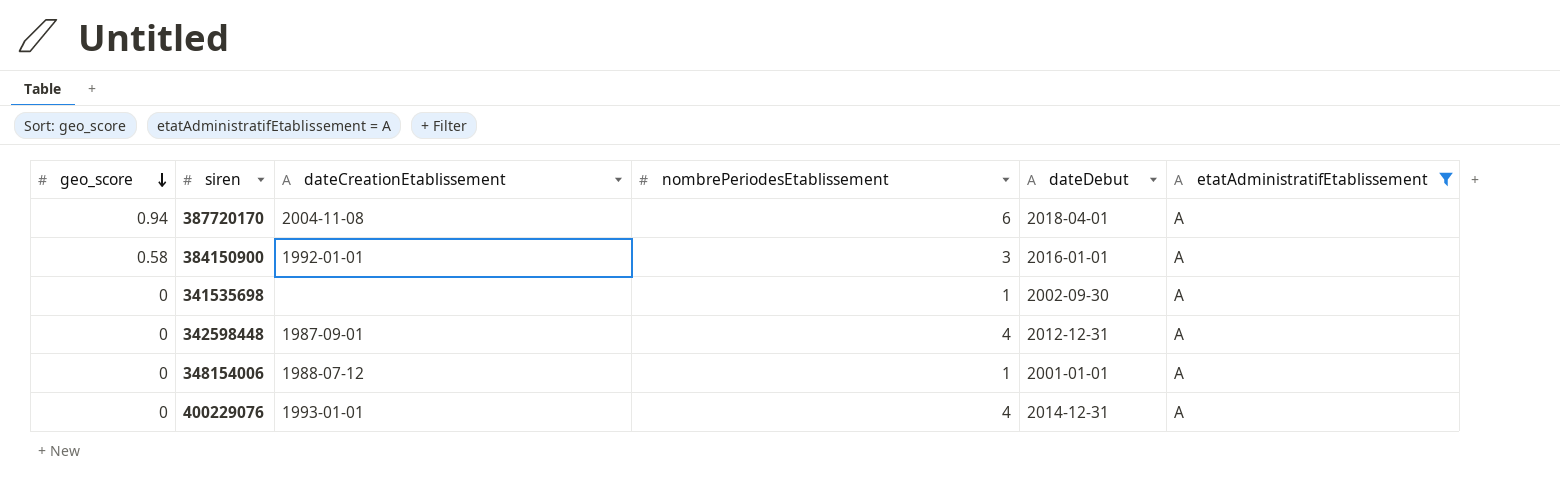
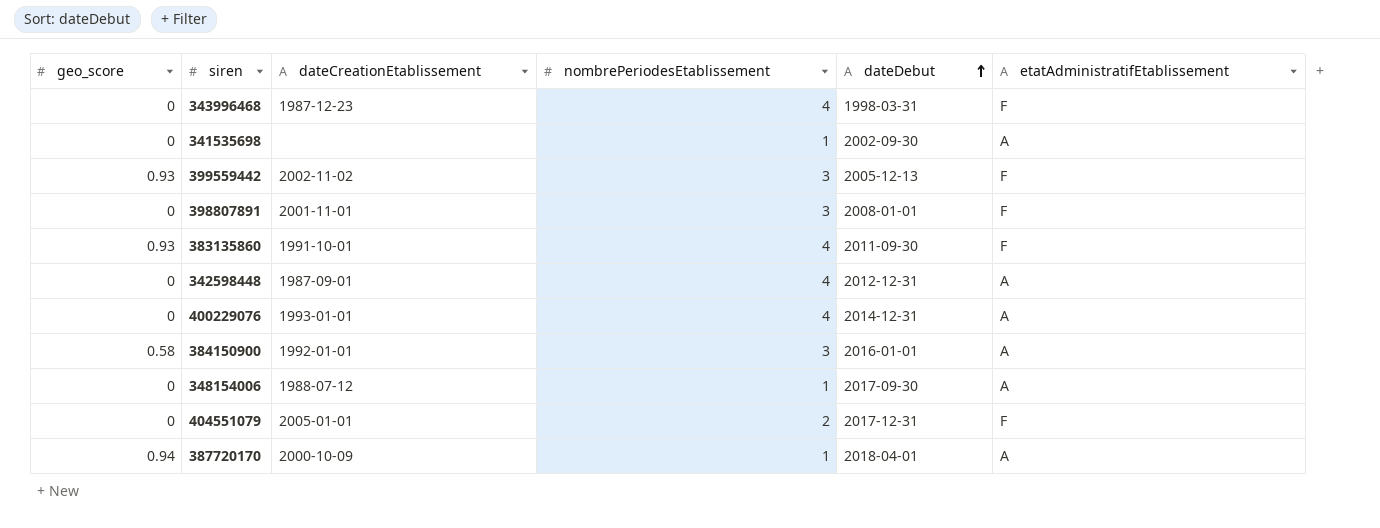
filter: etatAdministratifEtablissement = A -> none
row order: geo_score descending -> dateDebut ascending
348154006 | dateDebut: 2001-01-01 -> 2017-09-30
387720170 | dateCreationEtablissement: 2004-11-08 -> 2000-10-09
387720170 | nombrePeriodesEtablissement: 6 -> 1

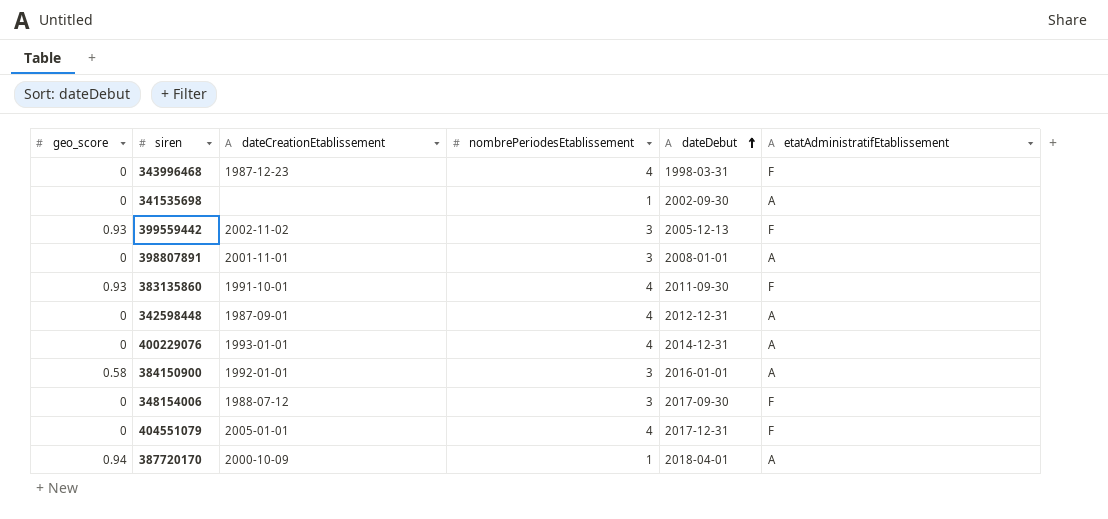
398807891 | etatAdministratifEtablissement: F -> A
348154006 | nombrePeriodesEtablissement: 1 -> 3
348154006 | etatAdministratifEtablissement: A -> F
404551079 | nombrePeriodesEtablissement: 2 -> 4

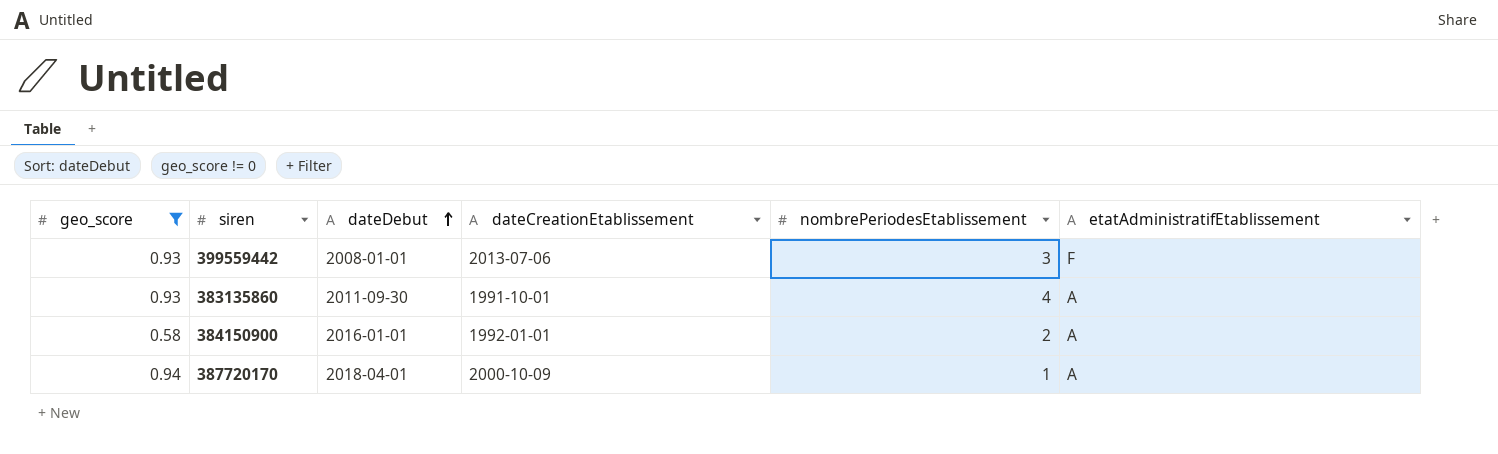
filter: none -> geo_score != 0
column dateDebut | position: 5 -> 3
399559442 | dateDebut: 2005-12-13 -> 2008-01-01
399559442 | dateCreationEtablissement: 2002-11-02 -> 2013-07-06
383135860 | etatAdministratifEtablissement: F -> A
384150900 | nombrePeriodesEtablissement: 3 -> 2

